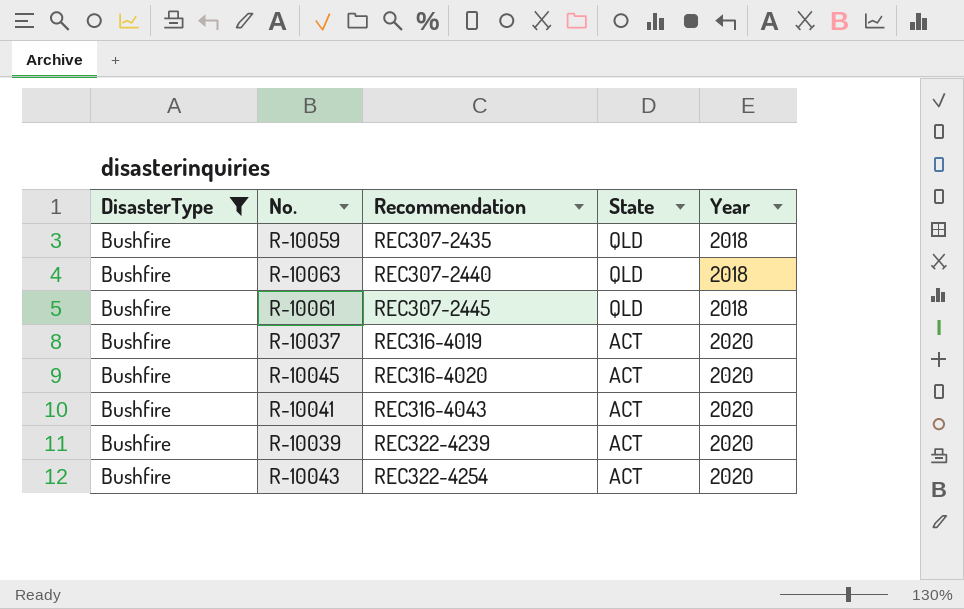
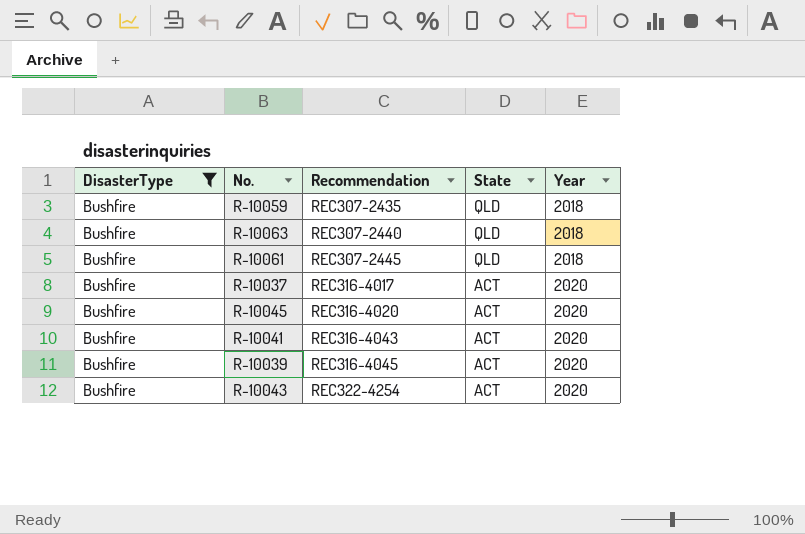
R-10037 | Recommendation: REC316-4019 -> REC316-4017
R-10039 | Recommendation: REC322-4239 -> REC316-4045

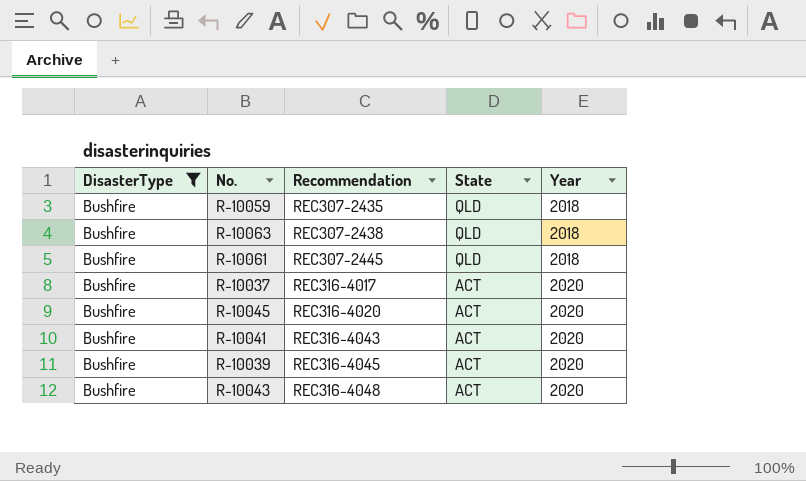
R-10063 | Recommendation: REC307-2440 -> REC307-2438
R-10043 | Recommendation: REC322-4254 -> REC316-4048

